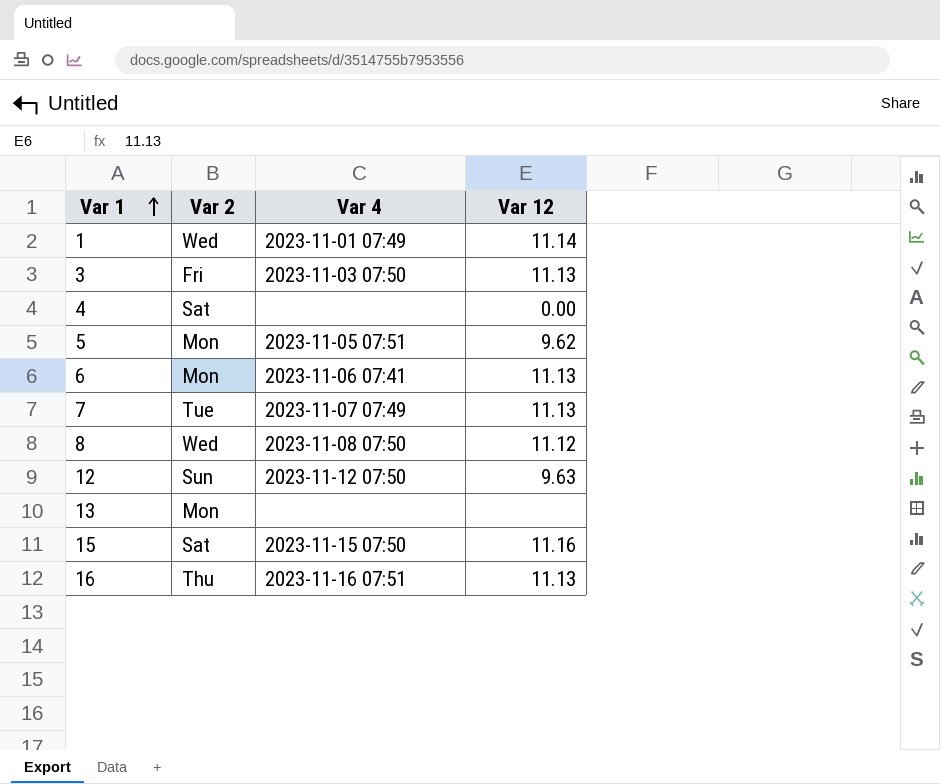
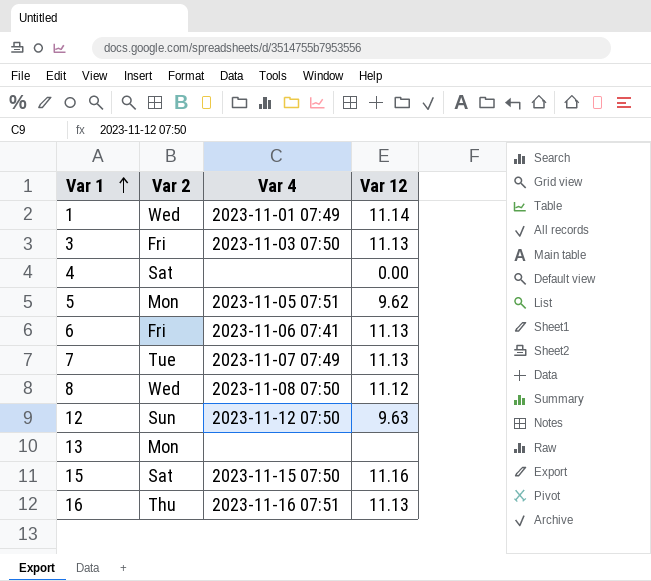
6 | Var 2: Mon -> Fri

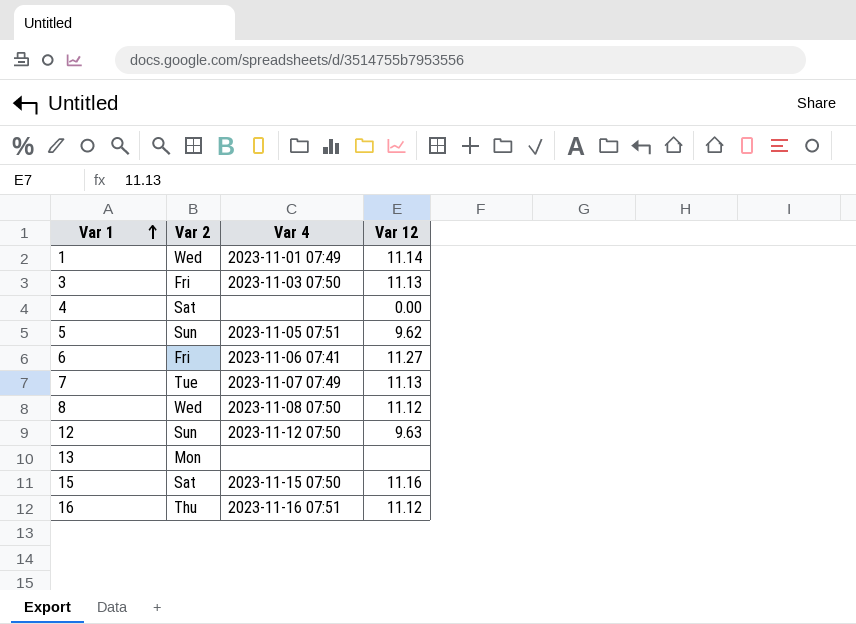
5 | Var 2: Mon -> Sun
6 | Var 12: 11.13 -> 11.27
16 | Var 12: 11.13 -> 11.12

